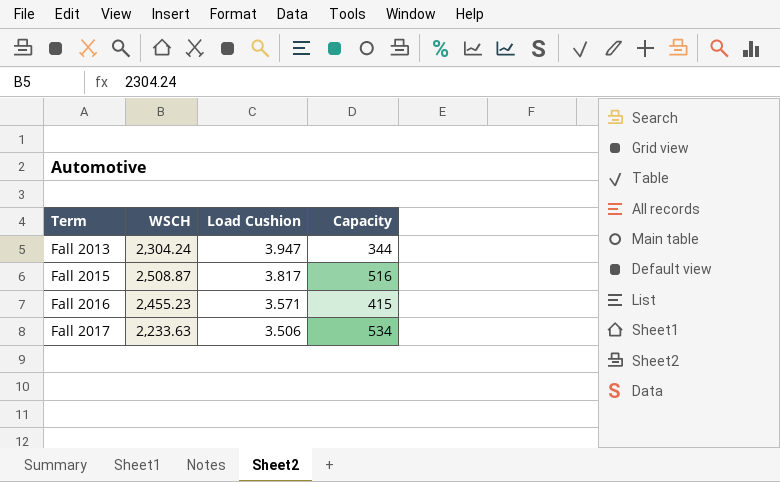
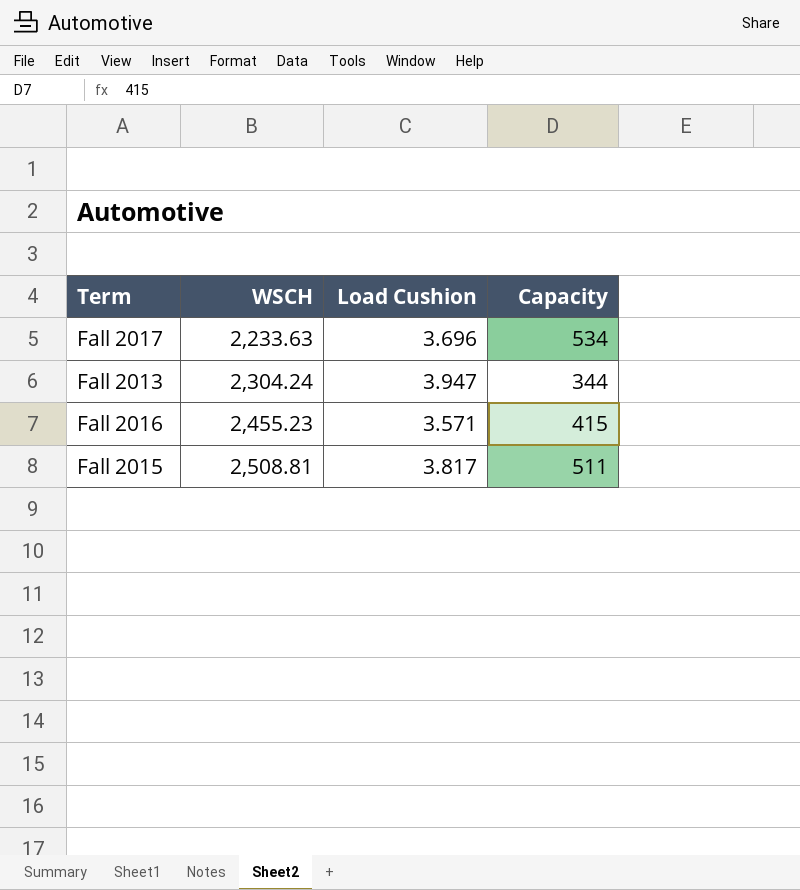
row order: Term ascending -> WSCH ascending
Fall 2017 | Load Cushion: 3.506 -> 3.696
Fall 2015 | WSCH: 2,508.87 -> 2,508.81
Fall 2015 | Capacity: 516 -> 511

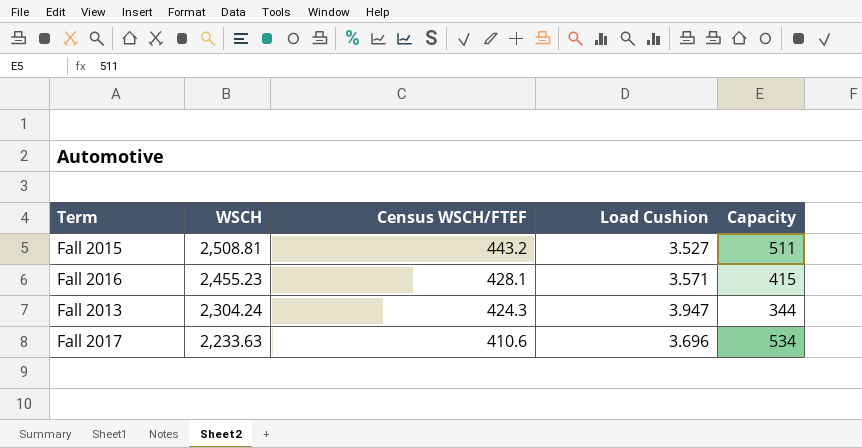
row order: WSCH ascending -> WSCH descending
column Census WSCH/FTEF | position: none -> 3
Fall 2015 | Load Cushion: 3.817 -> 3.527

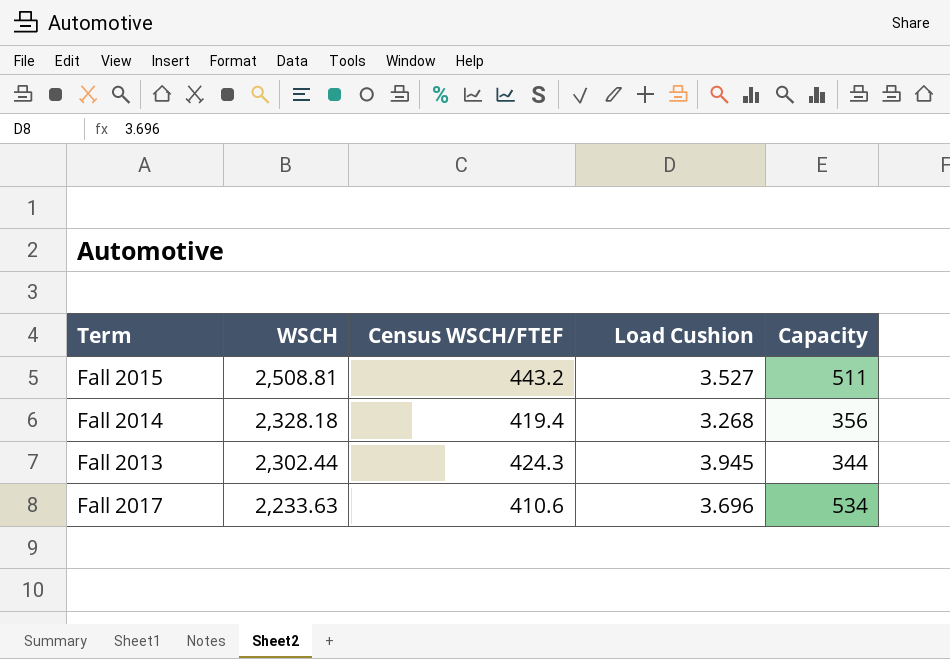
row Fall 2016: 2,455.23 | 428.1 | 3.571 | 415 -> none
row Fall 2014: none -> 2,328.18 | 419.4 | 3.268 | 356
Fall 2013 | WSCH: 2,304.24 -> 2,302.44
Fall 2013 | Load Cushion: 3.947 -> 3.945

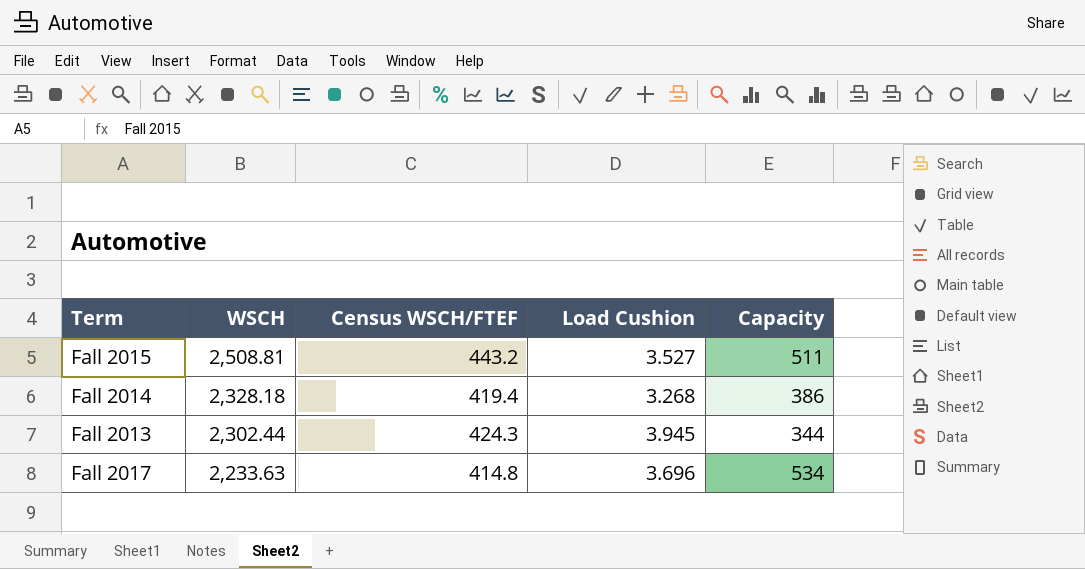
Fall 2014 | Capacity: 356 -> 386
Fall 2017 | Census WSCH/FTEF: 410.6 -> 414.8

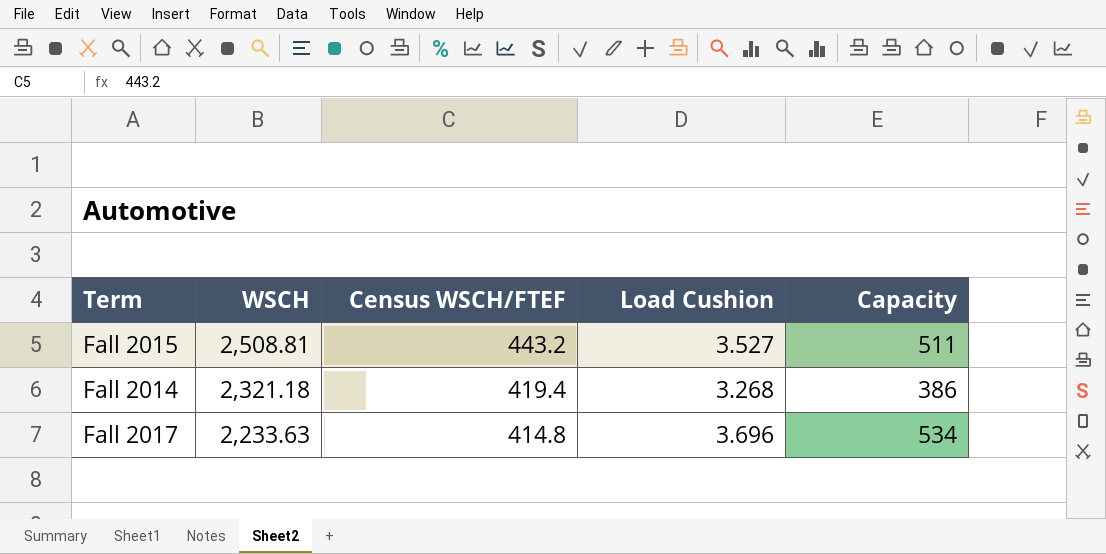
row Fall 2013: 2,302.44 | 424.3 | 3.945 | 344 -> none
Fall 2014 | WSCH: 2,328.18 -> 2,321.18

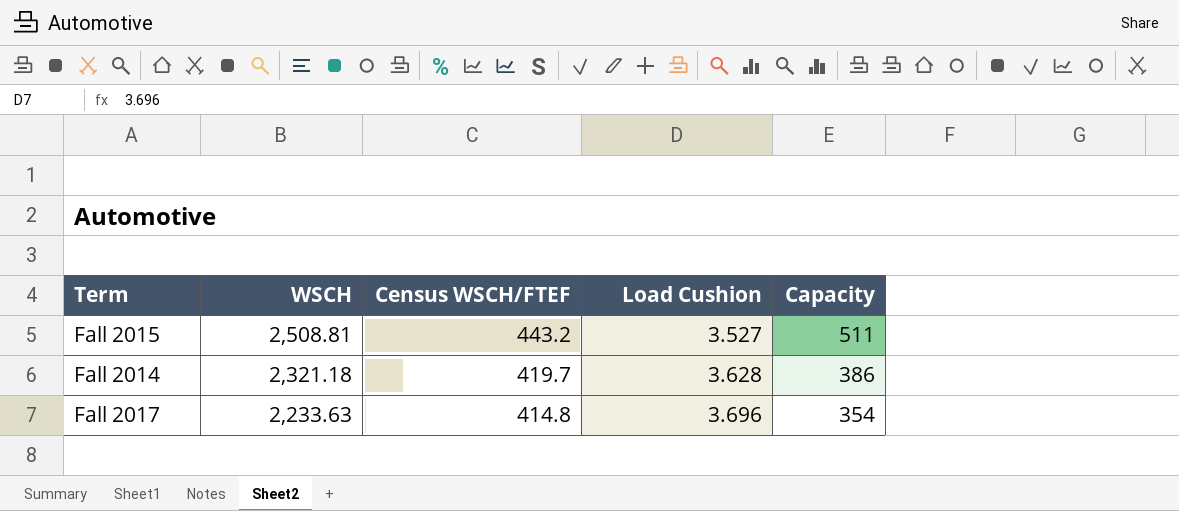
Fall 2014 | Census WSCH/FTEF: 419.4 -> 419.7
Fall 2014 | Load Cushion: 3.268 -> 3.628
Fall 2017 | Capacity: 534 -> 354

